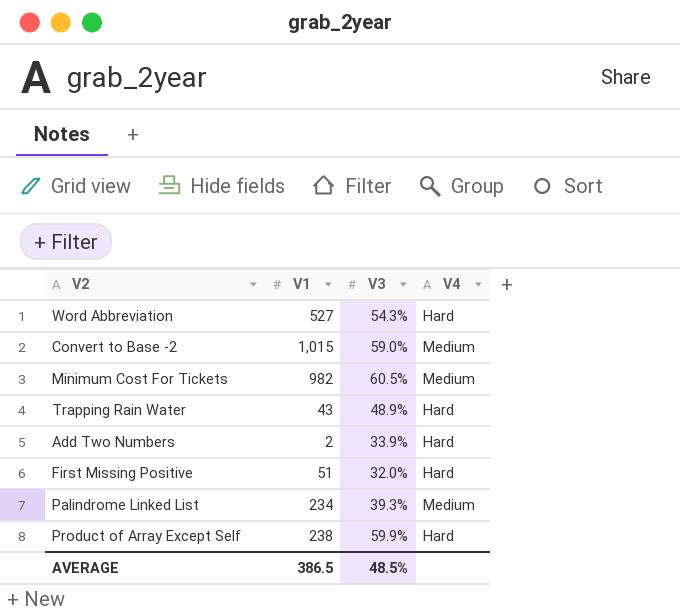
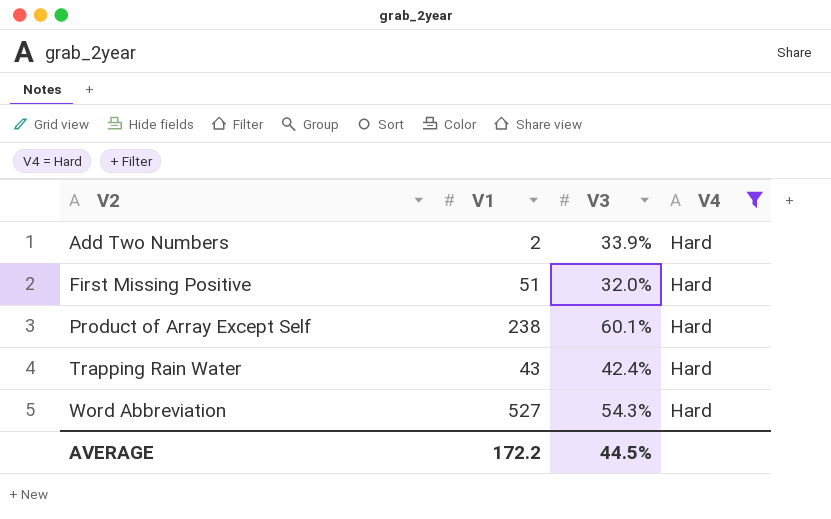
filter: none -> V4 = Hard
row order: none -> V2 ascending
Product of Array Except Self | V3: 59.9% -> 60.1%
Trapping Rain Water | V3: 48.9% -> 42.4%
AVERAGE | V1: 386.5 -> 172.2
AVERAGE | V3: 48.5% -> 44.5%

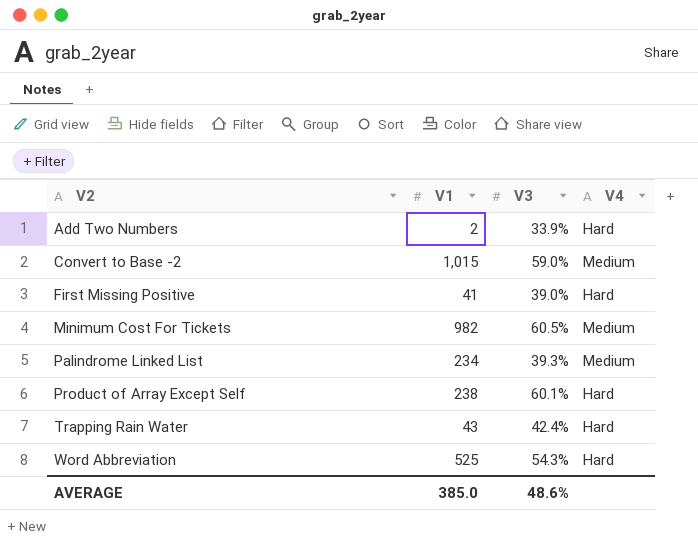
filter: V4 = Hard -> none
First Missing Positive | V1: 51 -> 41
First Missing Positive | V3: 32.0% -> 39.0%
Word Abbreviation | V1: 527 -> 525
AVERAGE | V1: 172.2 -> 385.0
AVERAGE | V3: 44.5% -> 48.6%

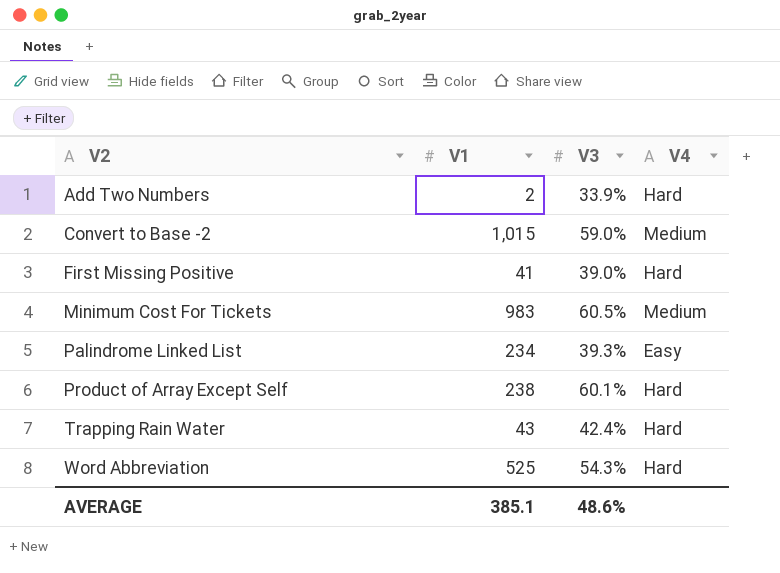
Minimum Cost For Tickets | V1: 982 -> 983
Palindrome Linked List | V4: Medium -> Easy
AVERAGE | V1: 385.0 -> 385.1

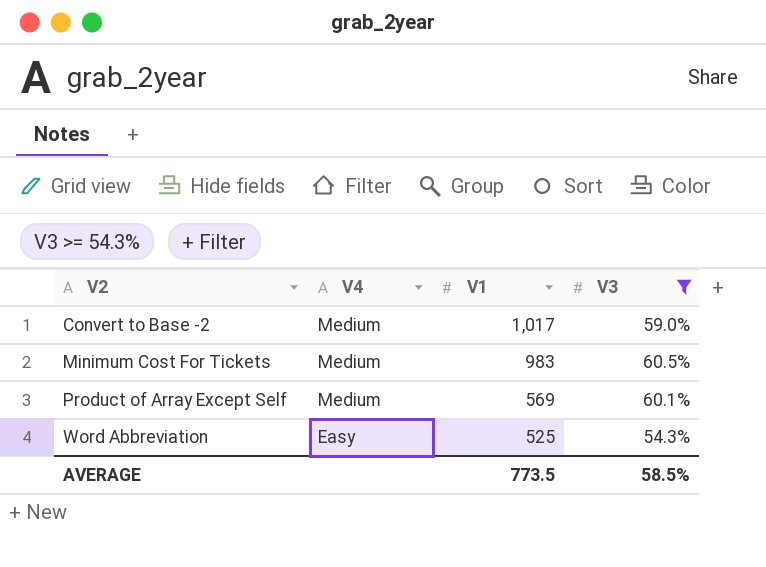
filter: none -> V3 >= 54.3%
column V4 | position: 4 -> 2
Convert to Base -2 | V1: 1,015 -> 1,017
Product of Array Except Self | V4: Hard -> Medium
Product of Array Except Self | V1: 238 -> 569
Word Abbreviation | V4: Hard -> Easy
AVERAGE | V1: 385.1 -> 773.5
AVERAGE | V3: 48.6% -> 58.5%

